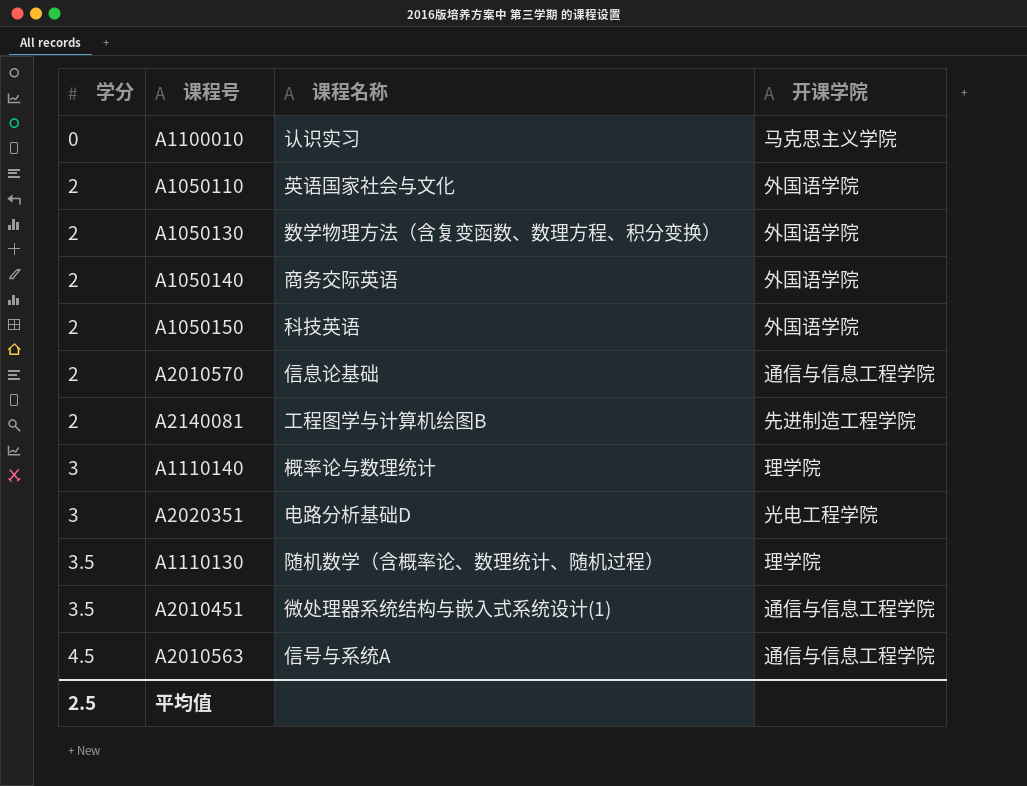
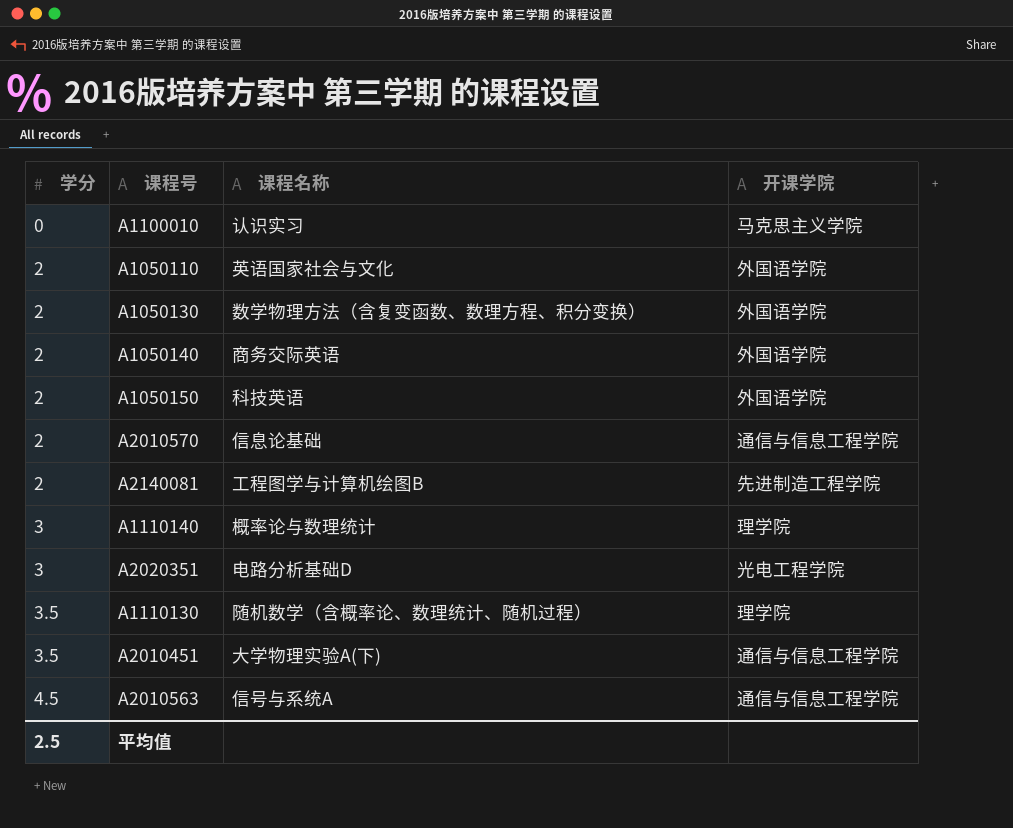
A2010451 | 课程名称: 微处理器系统结构与嵌入式系统设计(1) -> 大学物理实验A(下)

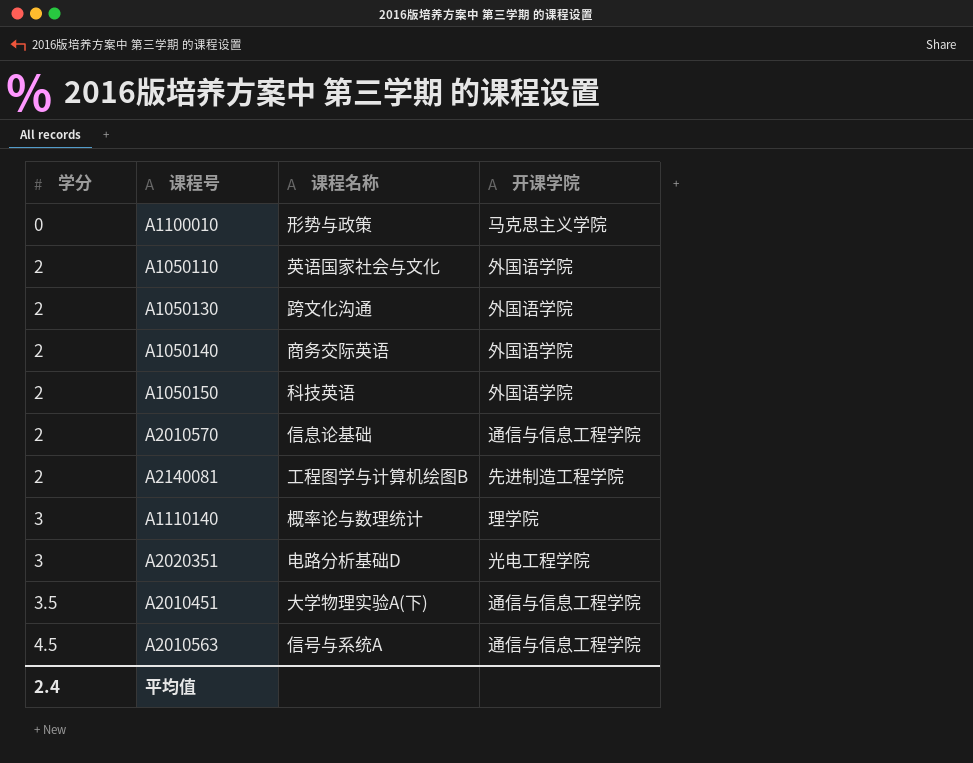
row A1110130: 3.5 | 随机数学（含概率论、数理统计、随机过程） | 理学院 -> none
A1100010 | 课程名称: 认识实习 -> 形势与政策
A1050130 | 课程名称: 数学物理方法（含复变函数、数理方程、积分变换） -> 跨文化沟通
平均值 | 学分: 2.5 -> 2.4

